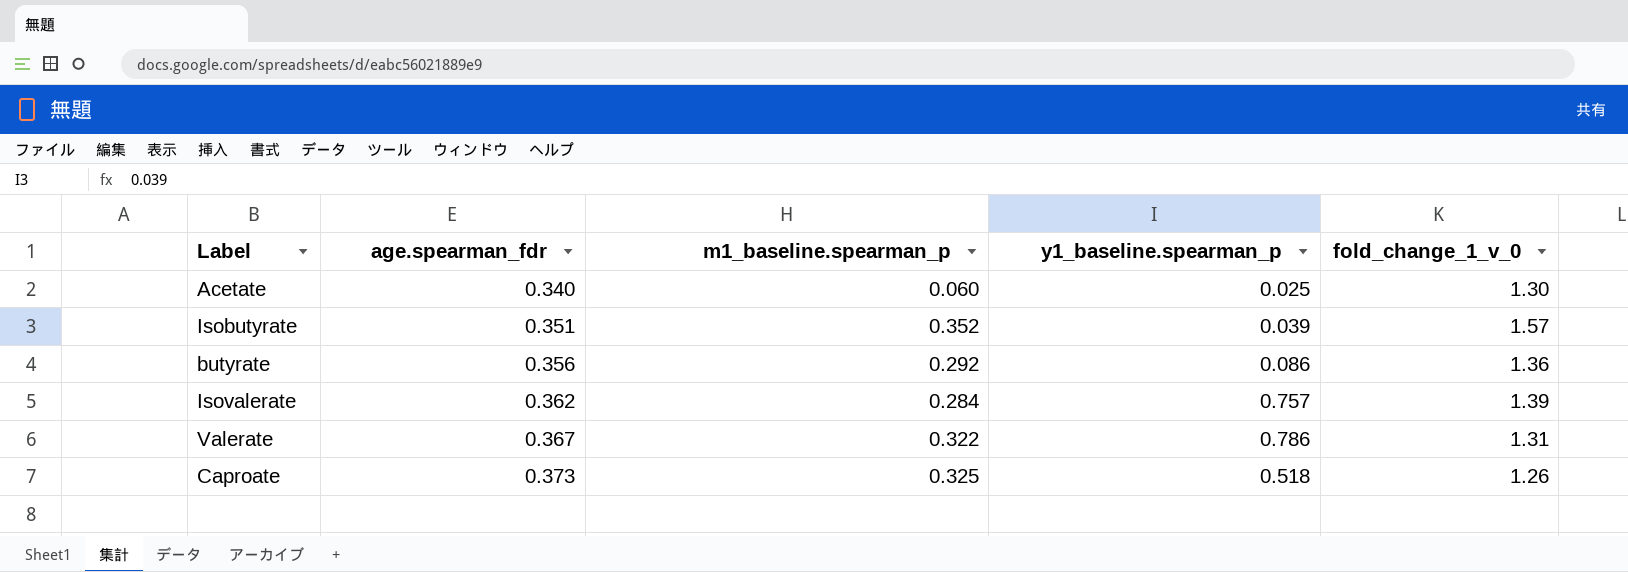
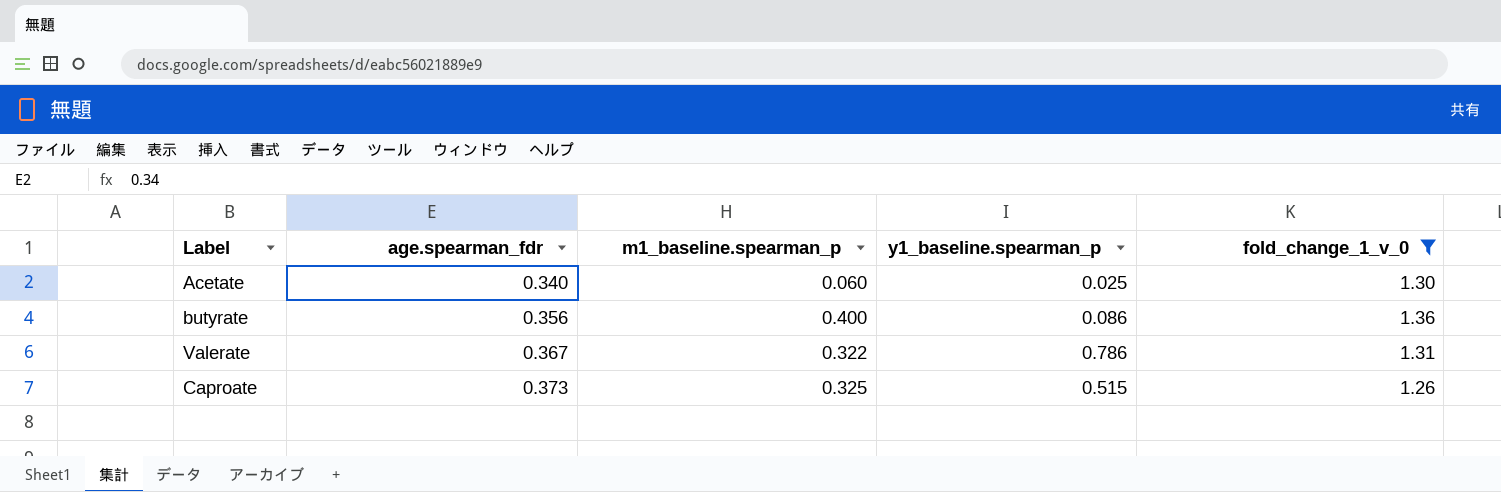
filter: none -> fold_change_1_v_0 <= 1.36
butyrate | m1_baseline.spearman_p: 0.292 -> 0.400
Caproate | y1_baseline.spearman_p: 0.518 -> 0.515

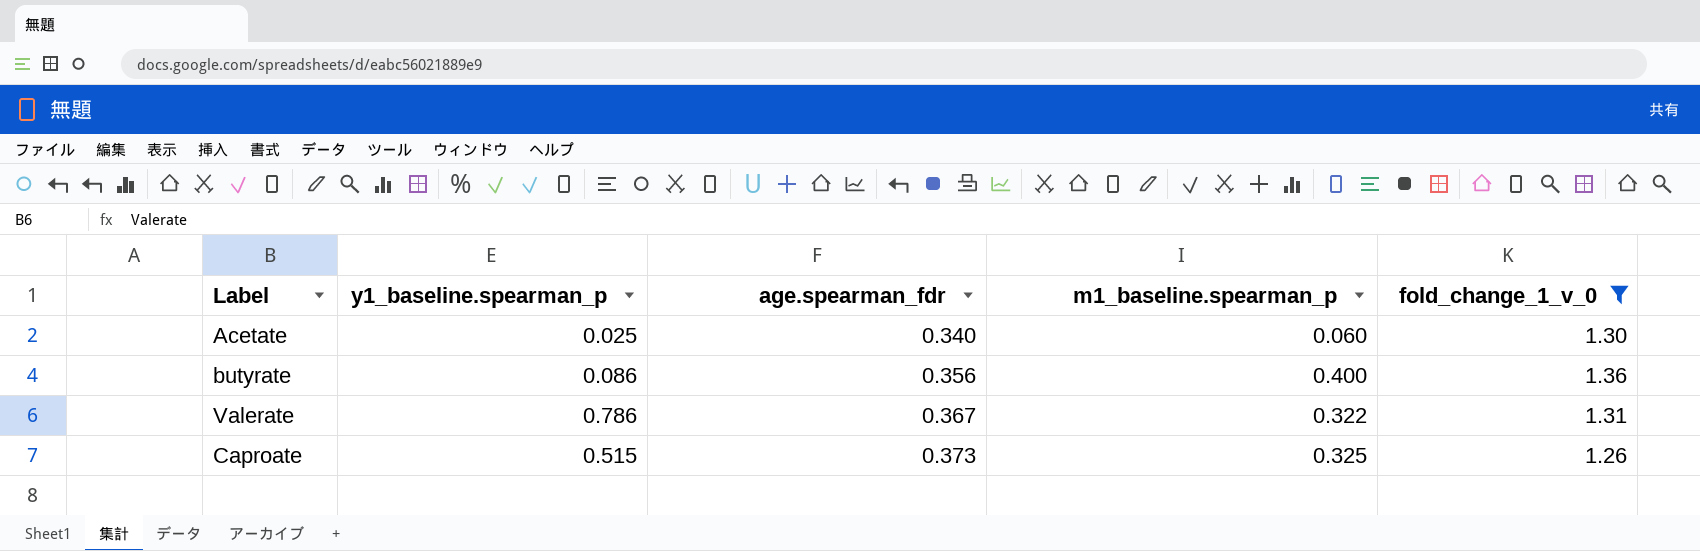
column y1_baseline.spearman_p | position: 4 -> 2

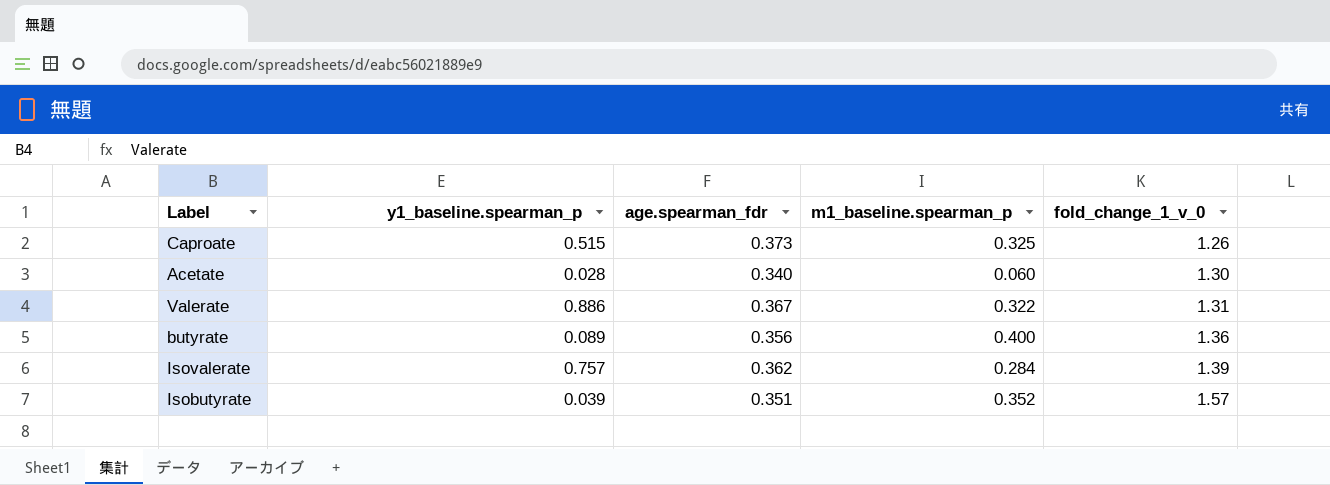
filter: fold_change_1_v_0 <= 1.36 -> none
row order: age.spearman_fdr ascending -> fold_change_1_v_0 ascending
Acetate | y1_baseline.spearman_p: 0.025 -> 0.028
Valerate | y1_baseline.spearman_p: 0.786 -> 0.886
butyrate | y1_baseline.spearman_p: 0.086 -> 0.089

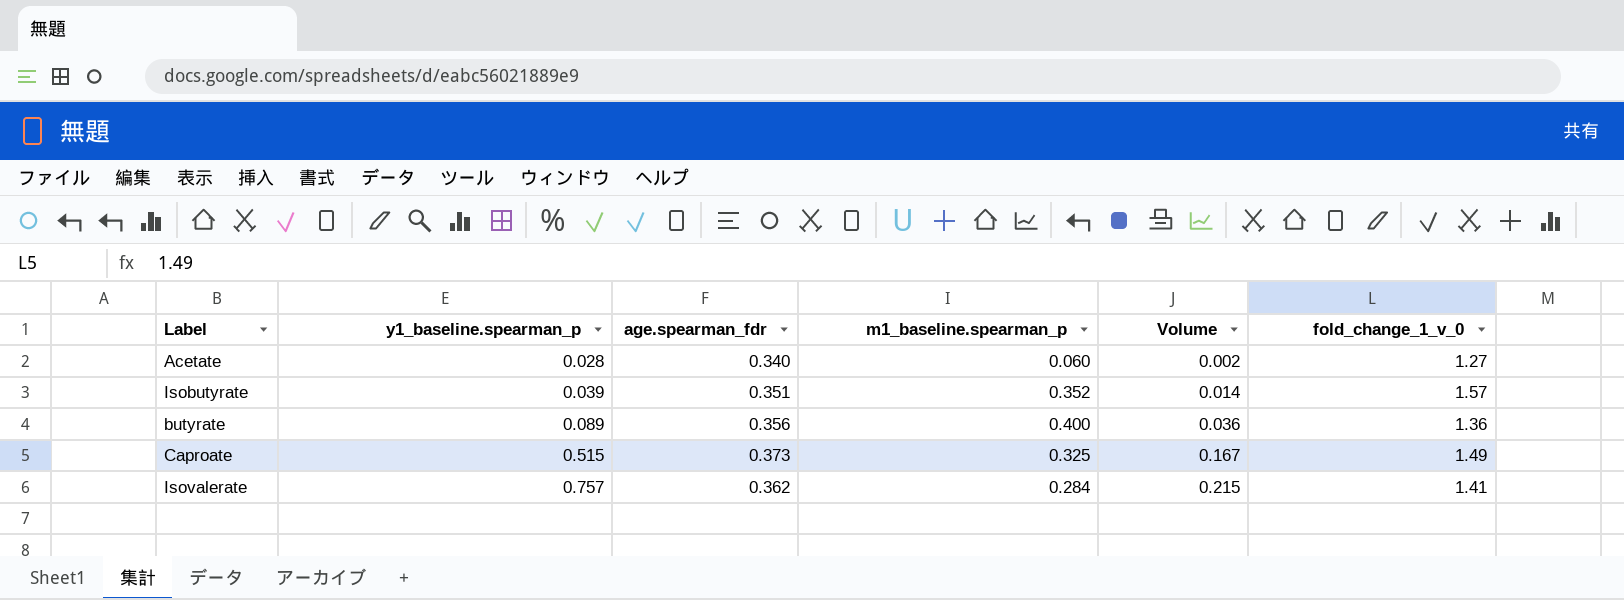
row order: fold_change_1_v_0 ascending -> y1_baseline.spearman_p ascending
column Volume | formula: none -> [y1_baseline.spearman_p] * [m1_baseline.spearman_p]
row Valerate: 0.886 | 0.367 | 0.322 | 1.31 -> none
Acetate | fold_change_1_v_0: 1.30 -> 1.27
Caproate | fold_change_1_v_0: 1.26 -> 1.49
Isovalerate | fold_change_1_v_0: 1.39 -> 1.41

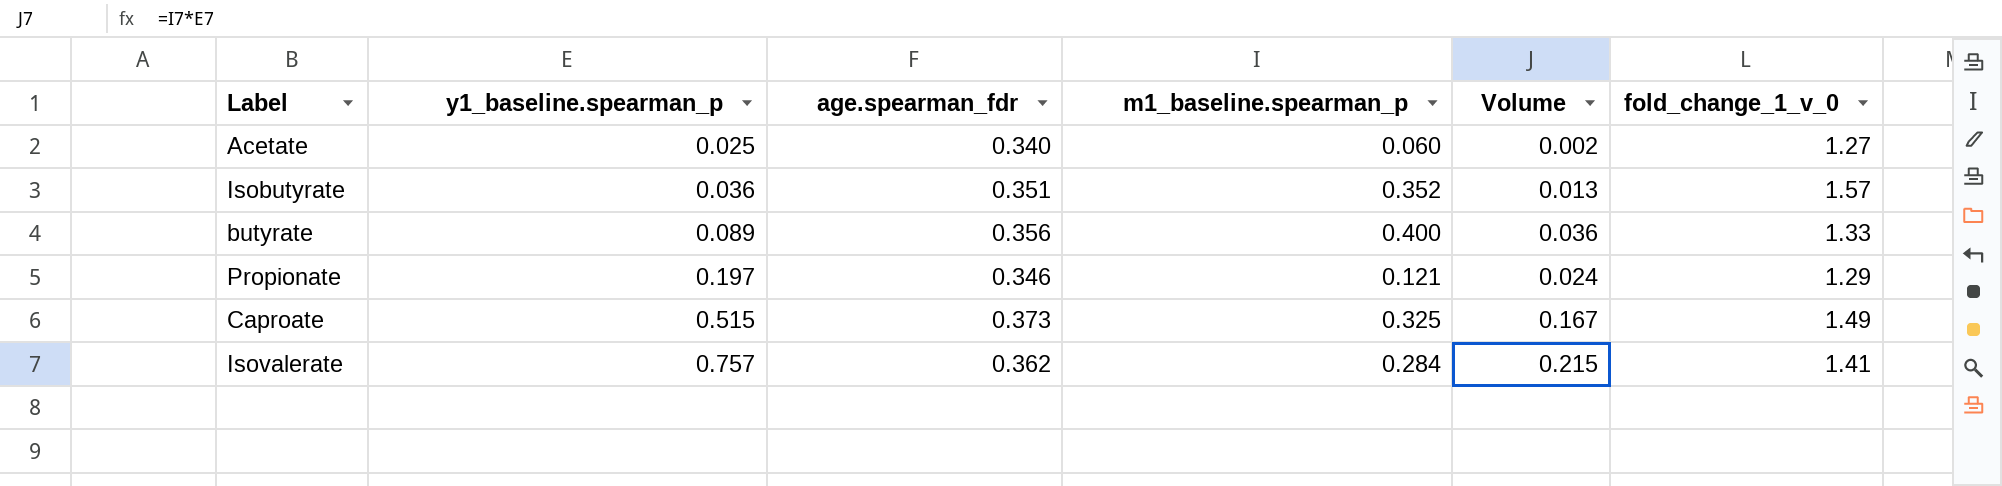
Acetate | y1_baseline.spearman_p: 0.028 -> 0.025
Isobutyrate | y1_baseline.spearman_p: 0.039 -> 0.036
Isobutyrate | Volume: 0.014 -> 0.013
butyrate | fold_change_1_v_0: 1.36 -> 1.33
row Propionate: none -> 0.197 | 0.346 | 0.121 | 0.024 | 1.29

